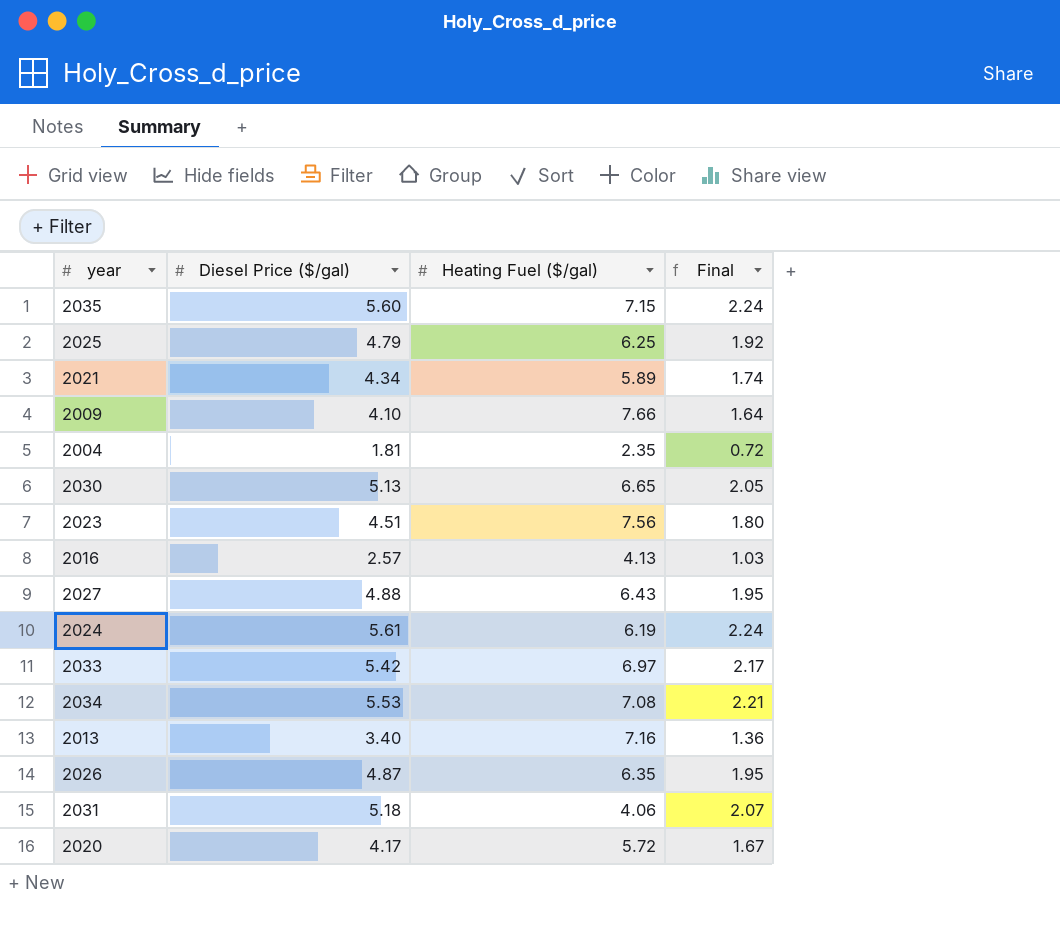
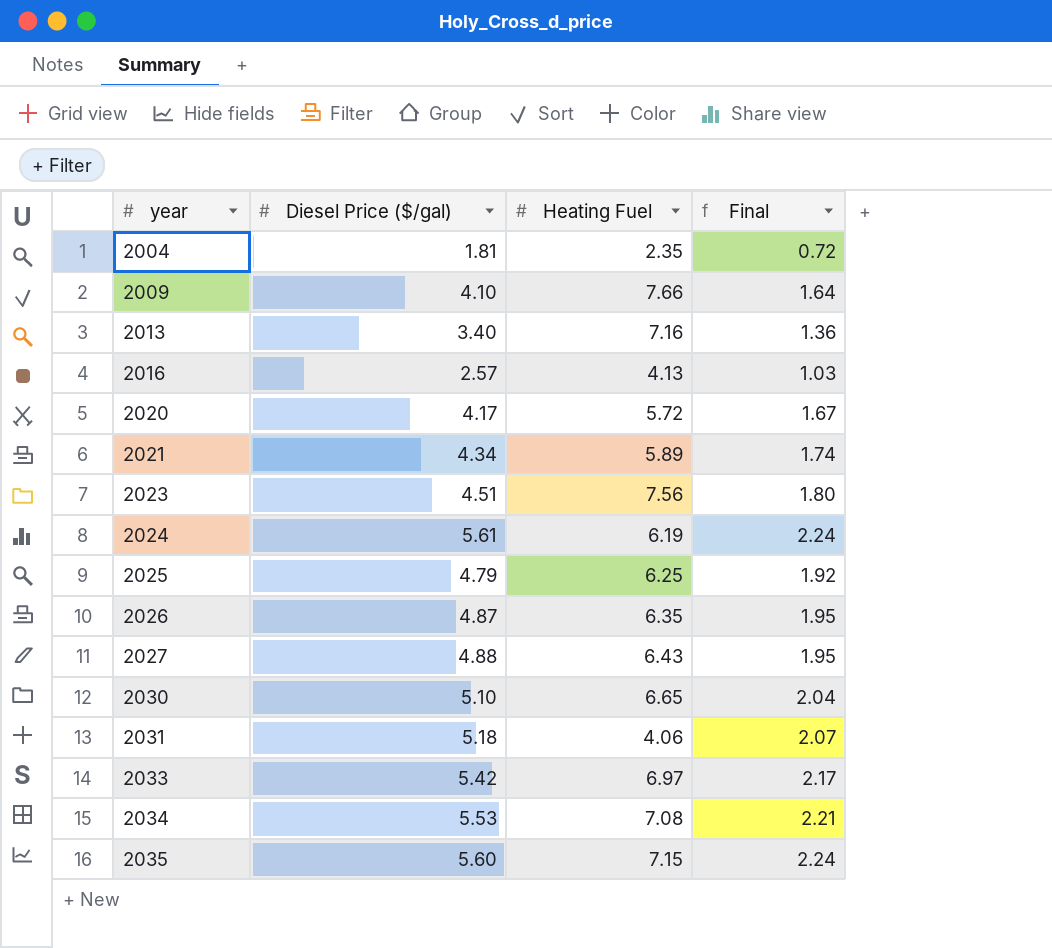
row order: none -> year ascending
column name: Heating Fuel ($/gal) -> Heating Fuel
2030 | Diesel Price ($/gal): 5.13 -> 5.10
2030 | Final: 2.05 -> 2.04

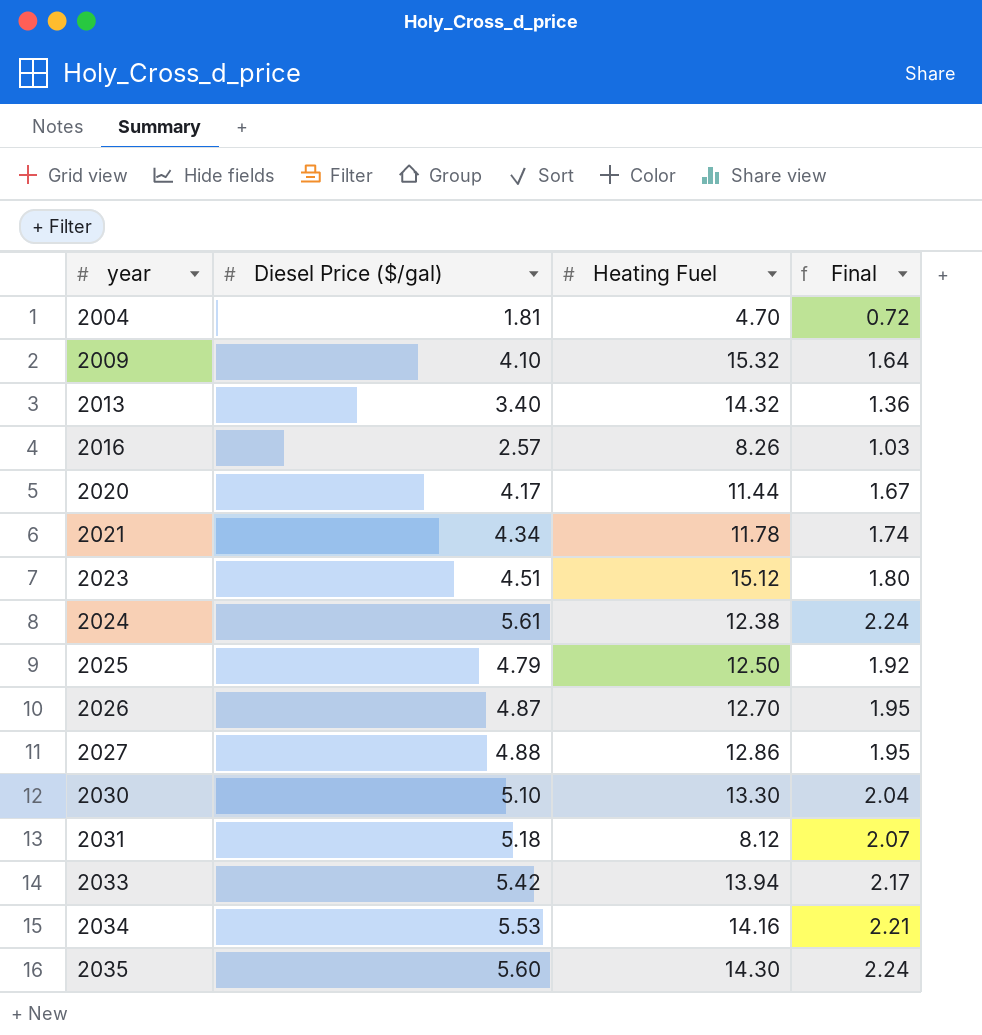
2004 | Heating Fuel: 2.35 -> 4.70
2009 | Heating Fuel: 7.66 -> 15.32
2013 | Heating Fuel: 7.16 -> 14.32
2016 | Heating Fuel: 4.13 -> 8.26
2020 | Heating Fuel: 5.72 -> 11.44
2021 | Heating Fuel: 5.89 -> 11.78
2023 | Heating Fuel: 7.56 -> 15.12
2024 | Heating Fuel: 6.19 -> 12.38
2025 | Heating Fuel: 6.25 -> 12.50
2026 | Heating Fuel: 6.35 -> 12.70
2027 | Heating Fuel: 6.43 -> 12.86
2030 | Heating Fuel: 6.65 -> 13.30
2031 | Heating Fuel: 4.06 -> 8.12
2033 | Heating Fuel: 6.97 -> 13.94
2034 | Heating Fuel: 7.08 -> 14.16
2035 | Heating Fuel: 7.15 -> 14.30

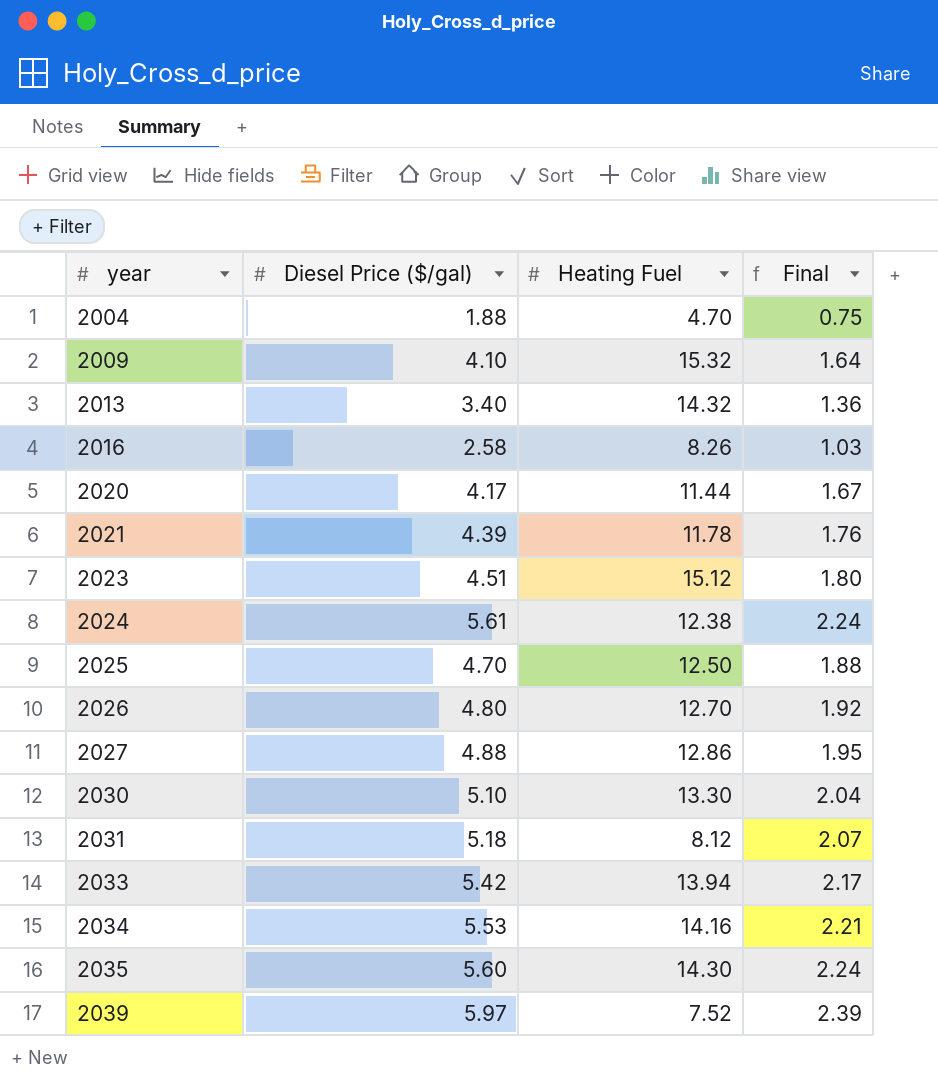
2004 | Diesel Price ($/gal): 1.81 -> 1.88
2004 | Final: 0.72 -> 0.75
2016 | Diesel Price ($/gal): 2.57 -> 2.58
2021 | Diesel Price ($/gal): 4.34 -> 4.39
2021 | Final: 1.74 -> 1.76
2025 | Diesel Price ($/gal): 4.79 -> 4.70
2025 | Final: 1.92 -> 1.88
2026 | Diesel Price ($/gal): 4.87 -> 4.80
2026 | Final: 1.95 -> 1.92
row 2039: none -> 5.97 | 7.52 | 2.39

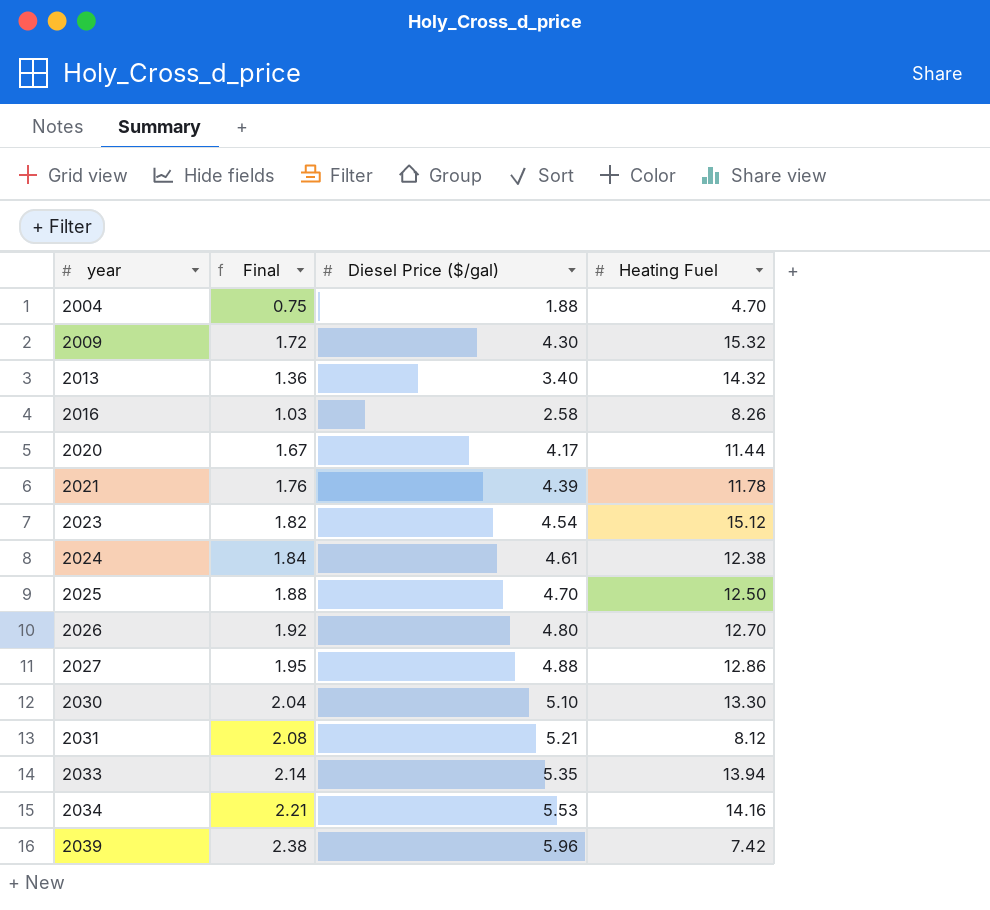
column Final | position: 4 -> 2
row 2035: 5.60 | 14.30 | 2.24 -> none
2009 | Final: 1.64 -> 1.72
2009 | Diesel Price ($/gal): 4.10 -> 4.30
2023 | Final: 1.80 -> 1.82
2023 | Diesel Price ($/gal): 4.51 -> 4.54
2024 | Final: 2.24 -> 1.84
2024 | Diesel Price ($/gal): 5.61 -> 4.61
2031 | Final: 2.07 -> 2.08
2031 | Diesel Price ($/gal): 5.18 -> 5.21
2033 | Final: 2.17 -> 2.14
2033 | Diesel Price ($/gal): 5.42 -> 5.35
2039 | Final: 2.39 -> 2.38
2039 | Diesel Price ($/gal): 5.97 -> 5.96
2039 | Heating Fuel: 7.52 -> 7.42

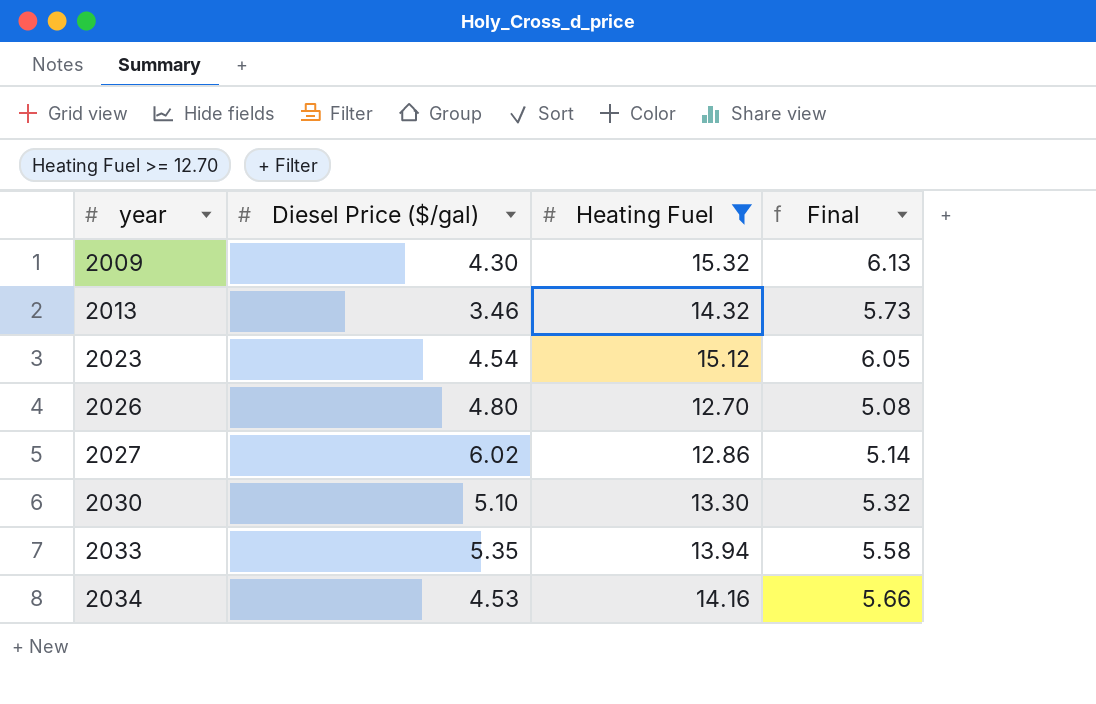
filter: none -> Heating Fuel >= 12.70
column Final | formula: [Diesel Price ($/gal)] * 0.4 -> [Heating Fuel] * 0.4
column Final | position: 2 -> 4
2013 | Diesel Price ($/gal): 3.40 -> 3.46
2027 | Diesel Price ($/gal): 4.88 -> 6.02
2034 | Diesel Price ($/gal): 5.53 -> 4.53

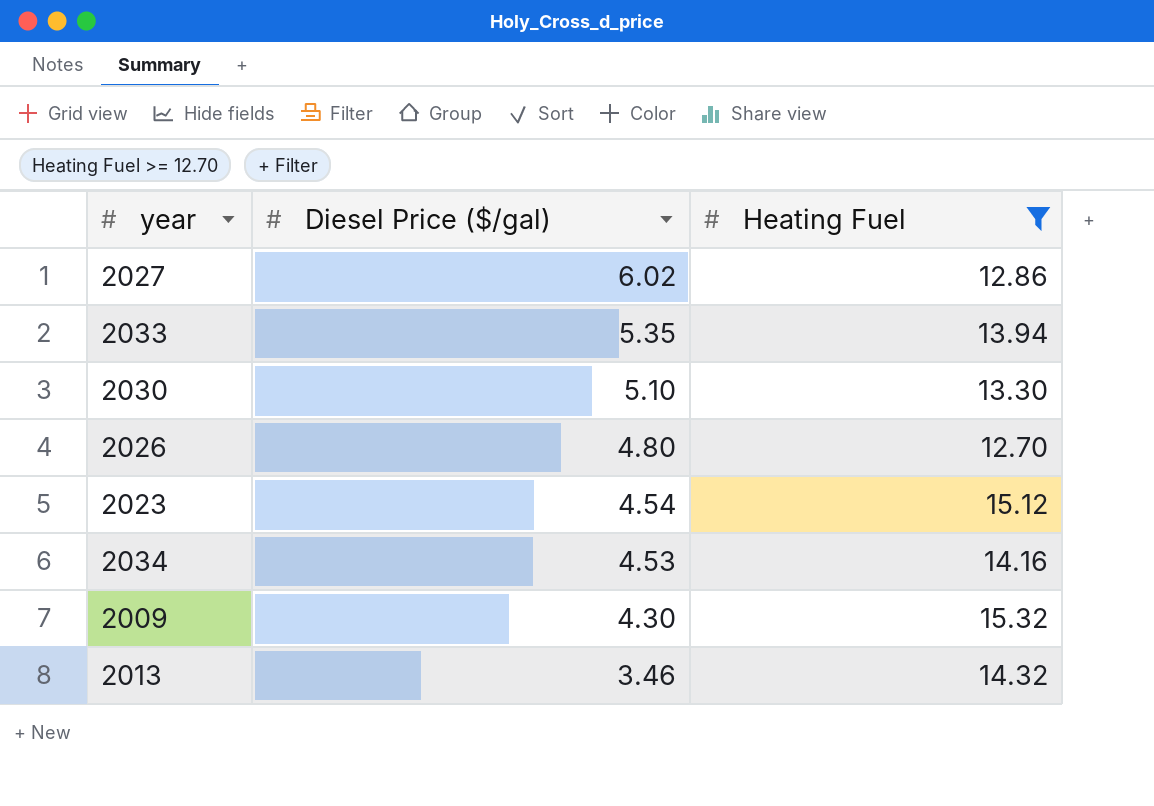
row order: year ascending -> Diesel Price ($/gal) descending
column Final | formula: [Heating Fuel] * 0.4 -> none

